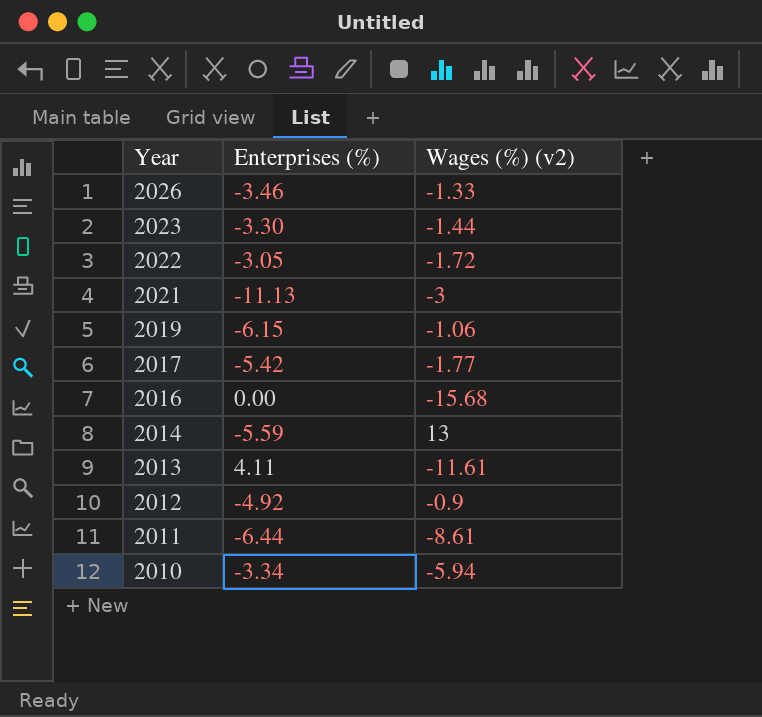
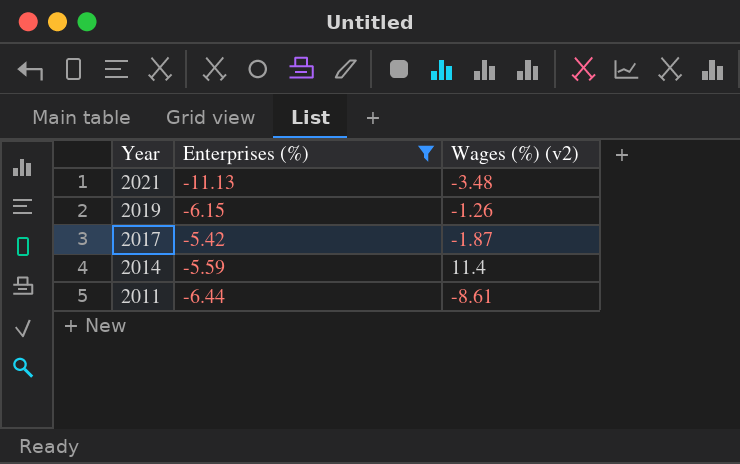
filter: none -> Enterprises (%) <= -5.42
2021 | Wages (%) (v2): -3 -> -3.48
2019 | Wages (%) (v2): -1.06 -> -1.26
2017 | Wages (%) (v2): -1.77 -> -1.87
2014 | Wages (%) (v2): 13 -> 11.4

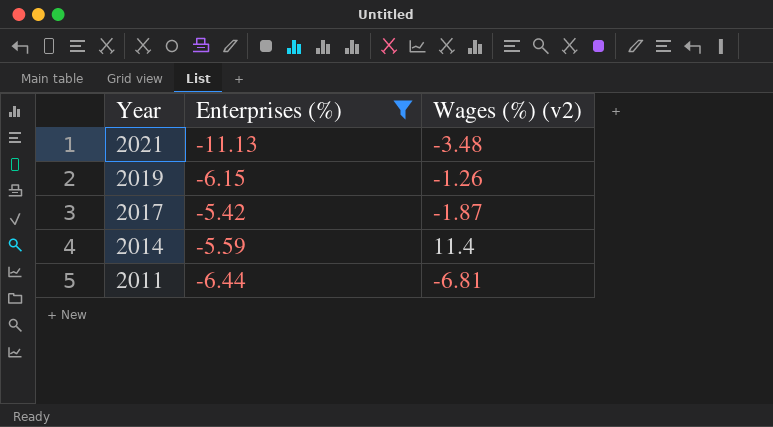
2011 | Wages (%) (v2): -8.61 -> -6.81

